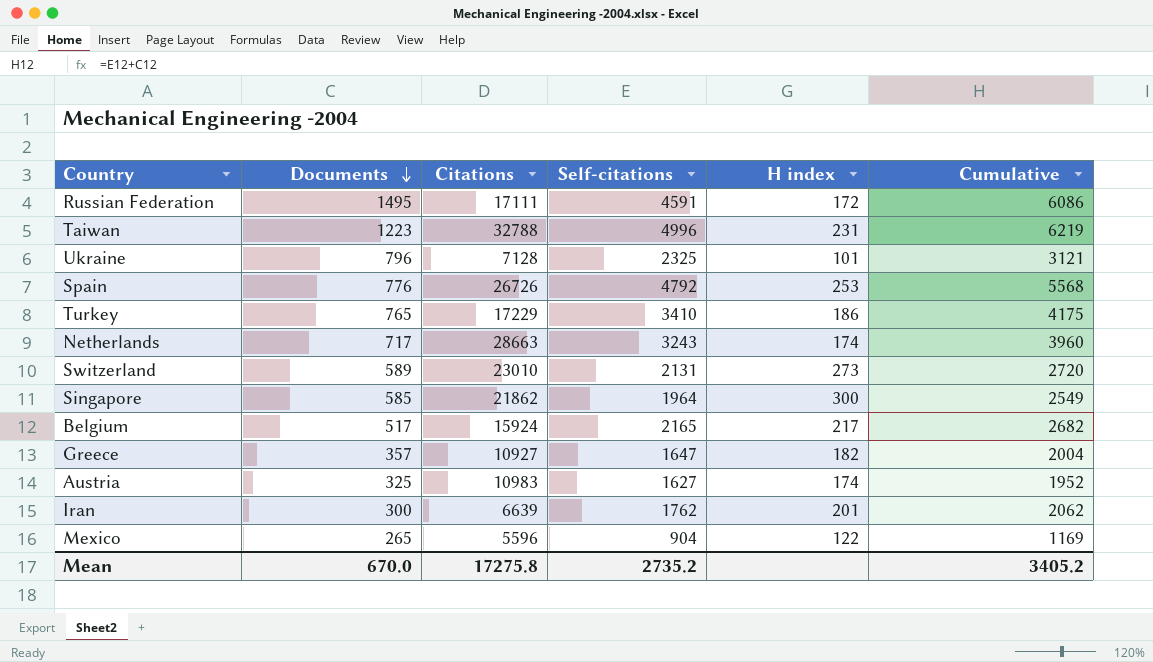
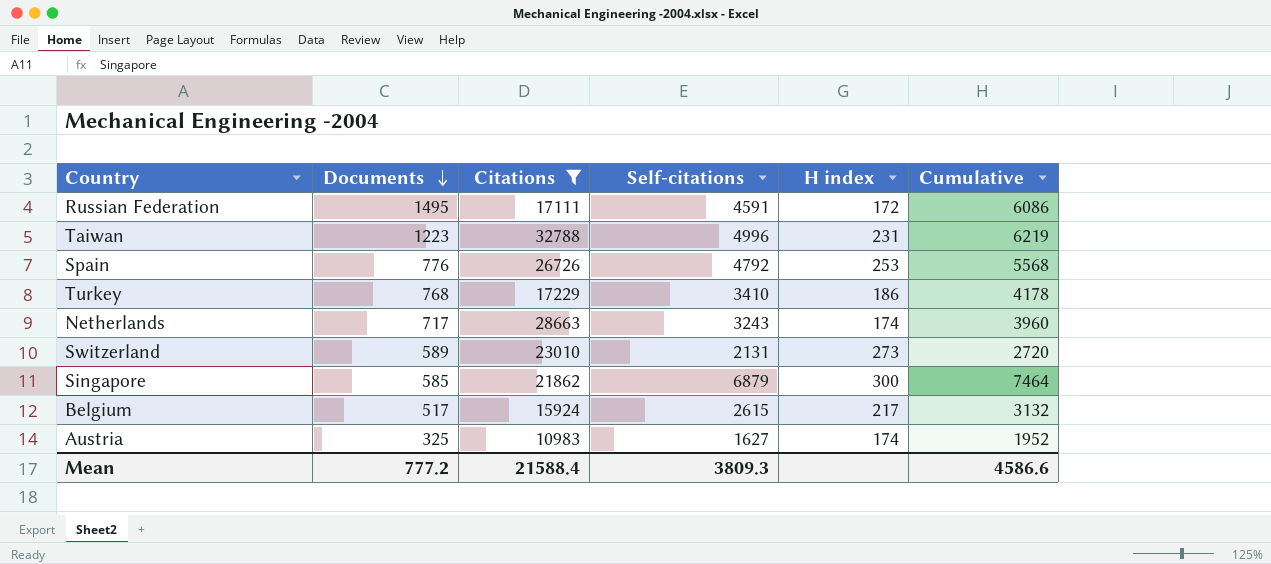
filter: none -> Citations >= 10983
Turkey | Documents: 765 -> 768
Turkey | Cumulative: 4175 -> 4178
Singapore | Self-citations: 1964 -> 6879
Singapore | Cumulative: 2549 -> 7464
Belgium | Self-citations: 2165 -> 2615
Belgium | Cumulative: 2682 -> 3132
Mean | Documents: 670.0 -> 777.2
Mean | Citations: 17275.8 -> 21588.4
Mean | Self-citations: 2735.2 -> 3809.3
Mean | Cumulative: 3405.2 -> 4586.6

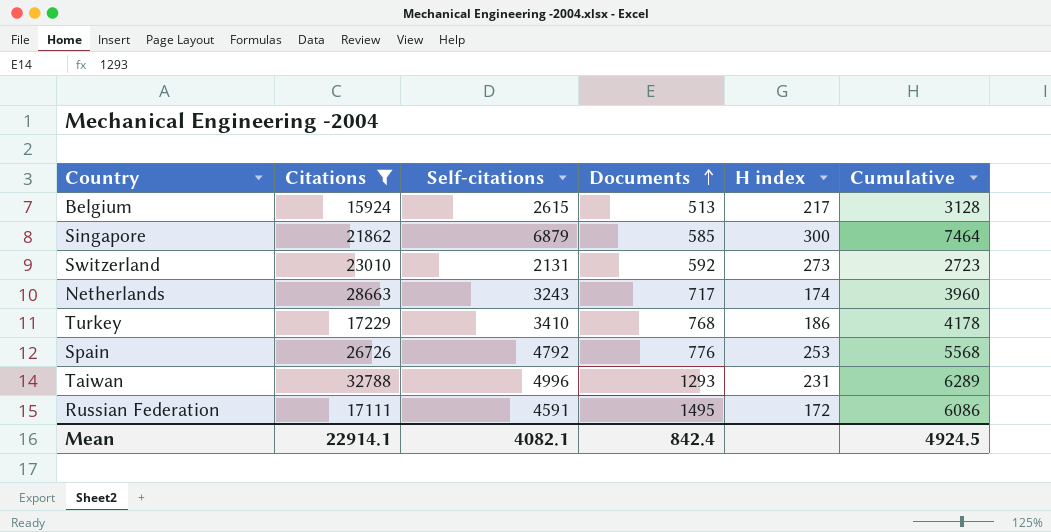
row order: Documents descending -> Documents ascending
column Documents | position: 2 -> 4
row Austria: 325 | 10983 | 1627 | 174 | 1952 -> none
Belgium | Documents: 517 -> 513
Belgium | Cumulative: 3132 -> 3128
Switzerland | Documents: 589 -> 592
Switzerland | Cumulative: 2720 -> 2723
Taiwan | Documents: 1223 -> 1293
Taiwan | Cumulative: 6219 -> 6289
Mean | Citations: 21588.4 -> 22914.1
Mean | Self-citations: 3809.3 -> 4082.1
Mean | Documents: 777.2 -> 842.4
Mean | Cumulative: 4586.6 -> 4924.5

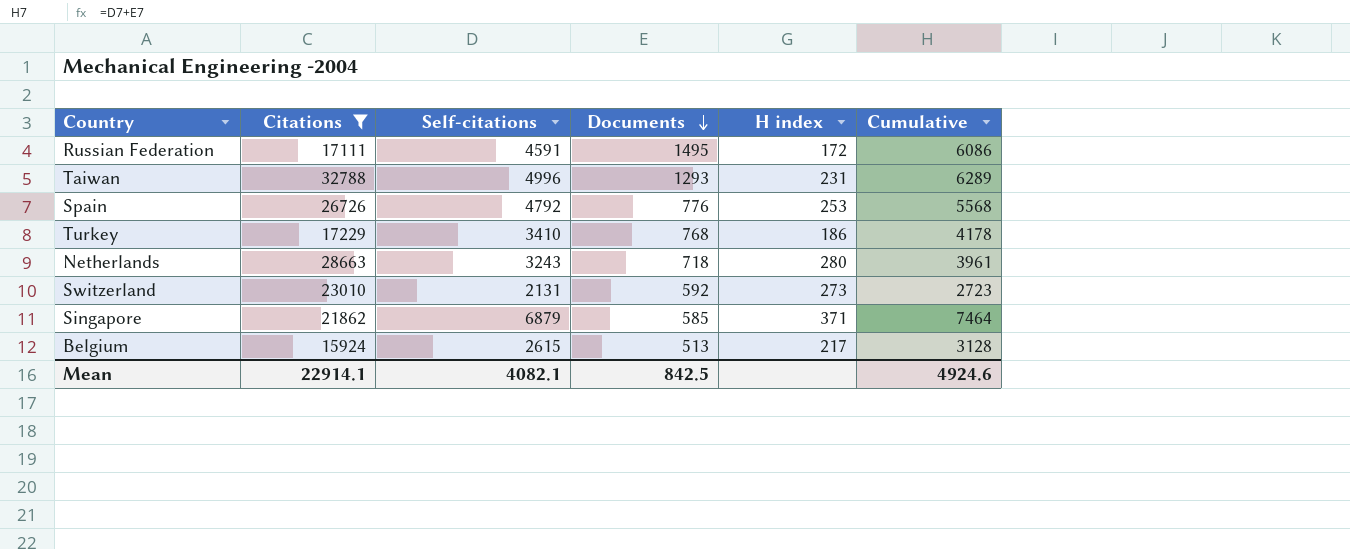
row order: Documents ascending -> Documents descending
Netherlands | Documents: 717 -> 718
Netherlands | H index: 174 -> 280
Netherlands | Cumulative: 3960 -> 3961
Singapore | H index: 300 -> 371
Mean | Documents: 842.4 -> 842.5
Mean | Cumulative: 4924.5 -> 4924.6

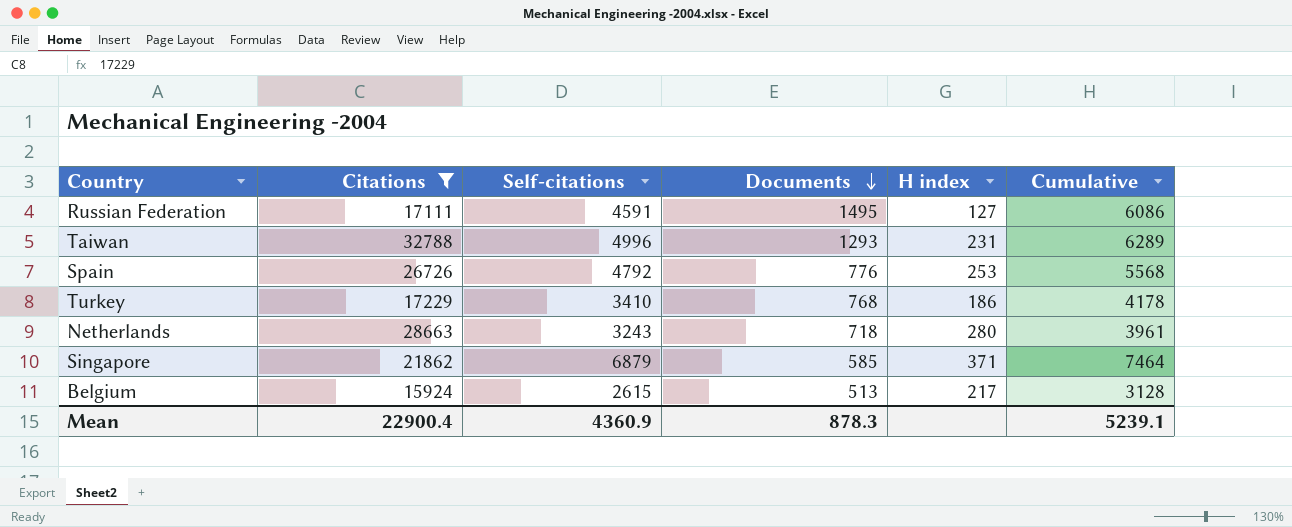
row Switzerland: 23010 | 2131 | 592 | 273 | 2723 -> none
Russian Federation | H index: 172 -> 127
Mean | Citations: 22914.1 -> 22900.4
Mean | Self-citations: 4082.1 -> 4360.9
Mean | Documents: 842.5 -> 878.3
Mean | Cumulative: 4924.6 -> 5239.1

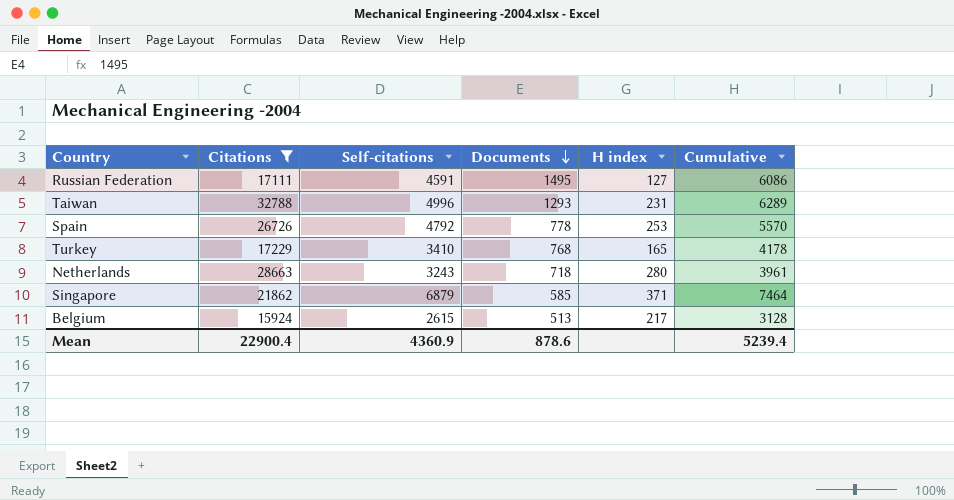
Spain | Documents: 776 -> 778
Spain | Cumulative: 5568 -> 5570
Turkey | H index: 186 -> 165
Mean | Documents: 878.3 -> 878.6
Mean | Cumulative: 5239.1 -> 5239.4

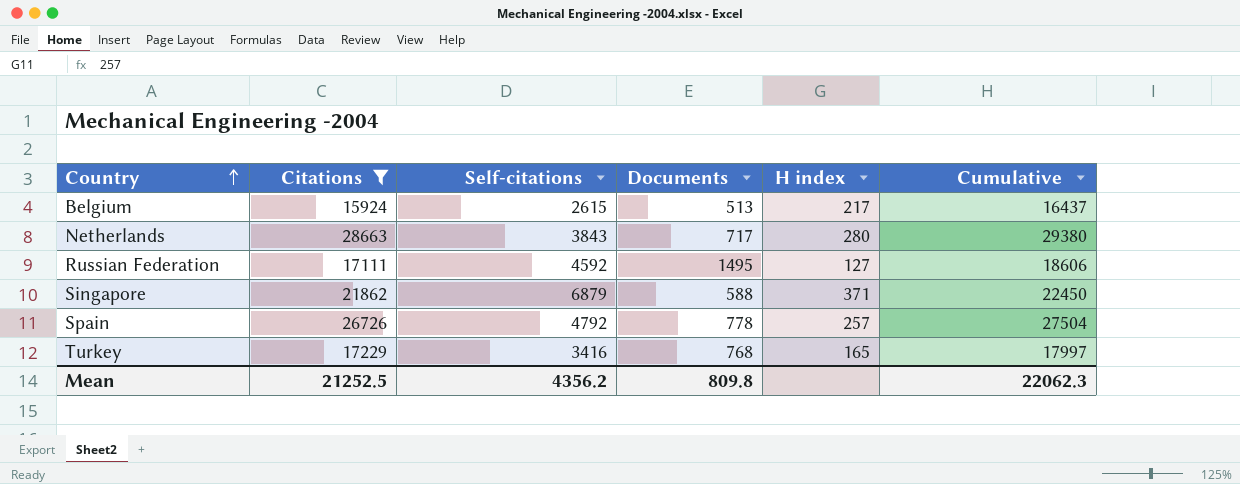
row order: Documents descending -> Country ascending
column Cumulative | formula: [Self-citations] + [Documents] -> [Citations] + [Documents]
row Taiwan: 32788 | 4996 | 1293 | 231 | 6289 -> none
Netherlands | Self-citations: 3243 -> 3843
Netherlands | Documents: 718 -> 717
Russian Federation | Self-citations: 4591 -> 4592
Singapore | Documents: 585 -> 588
Spain | H index: 253 -> 257
Turkey | Self-citations: 3410 -> 3416
Mean | Citations: 22900.4 -> 21252.5
Mean | Self-citations: 4360.9 -> 4356.2
Mean | Documents: 878.6 -> 809.8
Mean | Cumulative: 5239.4 -> 22062.3

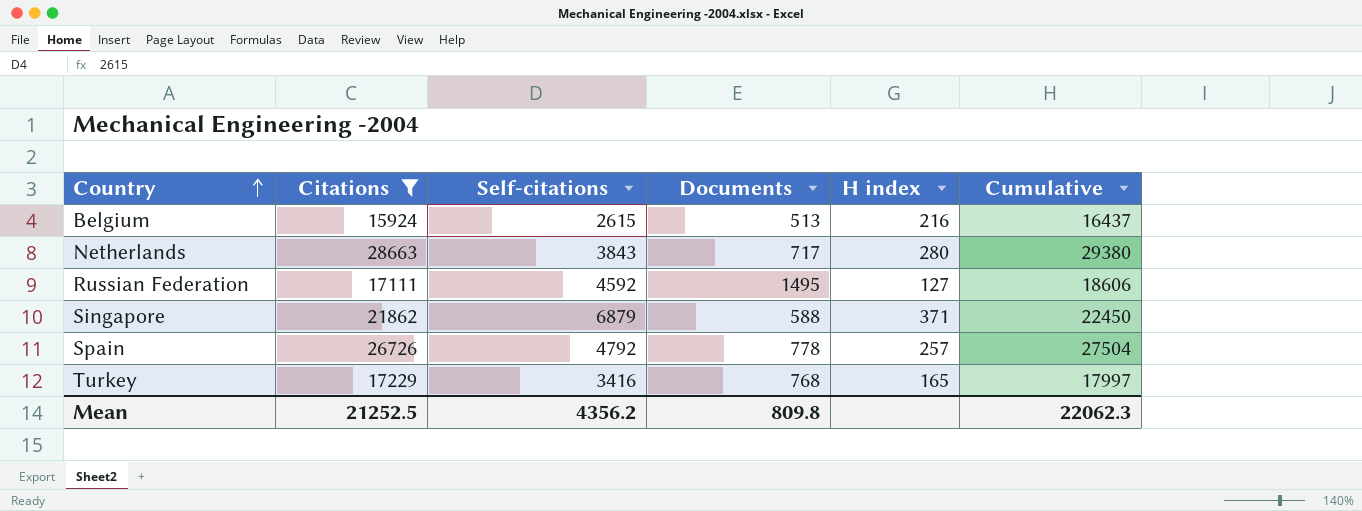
Belgium | H index: 217 -> 216

